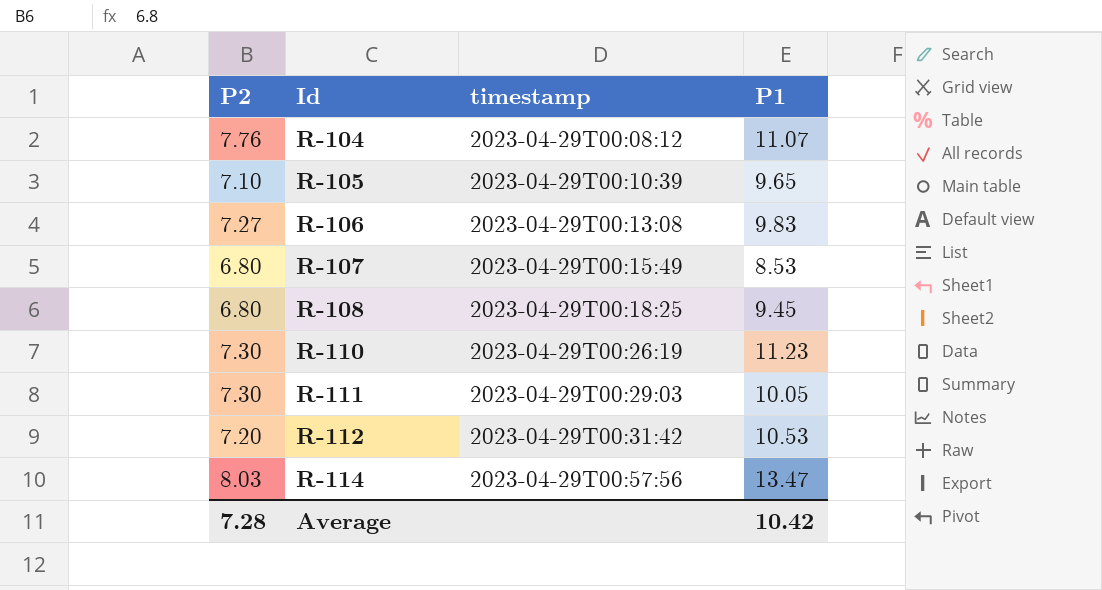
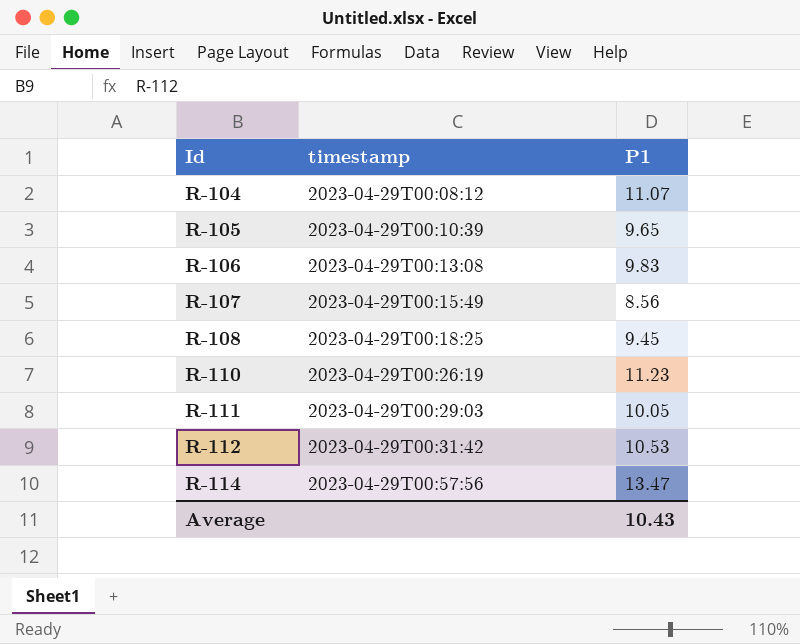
column P2 | position: 1 -> none
R-107 | P1: 8.53 -> 8.56
Average | P1: 10.42 -> 10.43

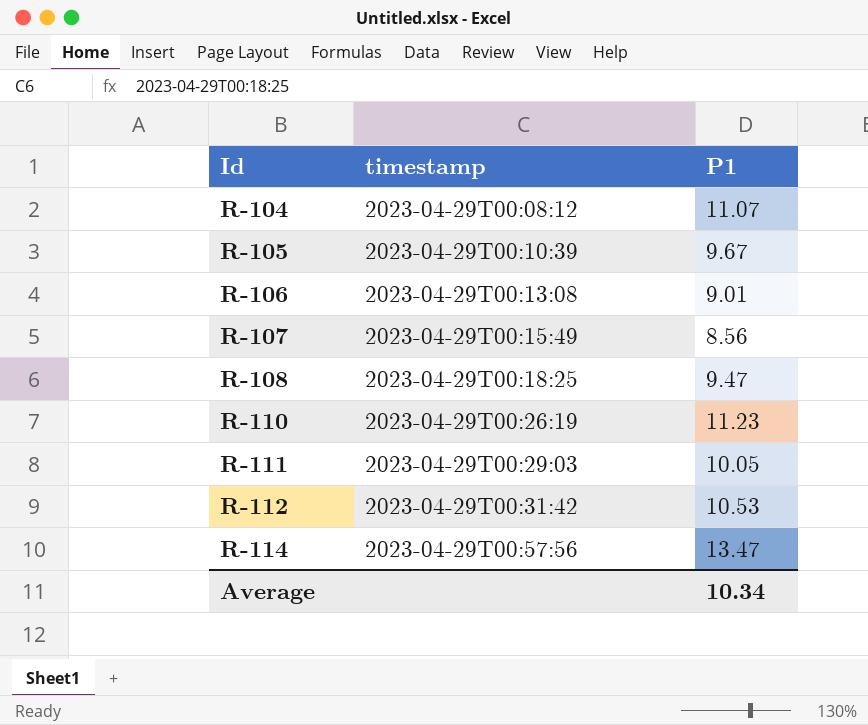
R-105 | P1: 9.65 -> 9.67
R-106 | P1: 9.83 -> 9.01
R-108 | P1: 9.45 -> 9.47
Average | P1: 10.43 -> 10.34

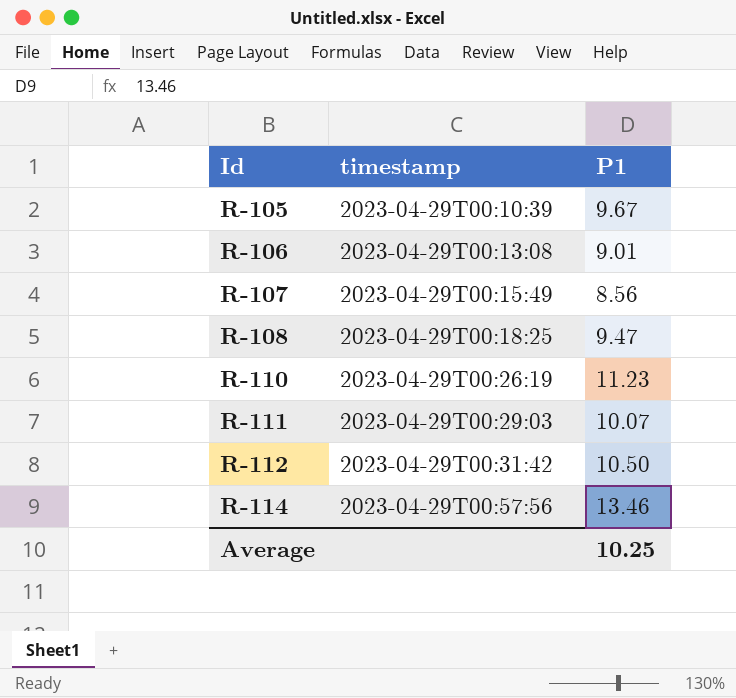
row R-104: 2023-04-29T00:08:12 | 11.07 -> none
R-111 | P1: 10.05 -> 10.07
R-112 | P1: 10.53 -> 10.50
R-114 | P1: 13.47 -> 13.46
Average | P1: 10.34 -> 10.25

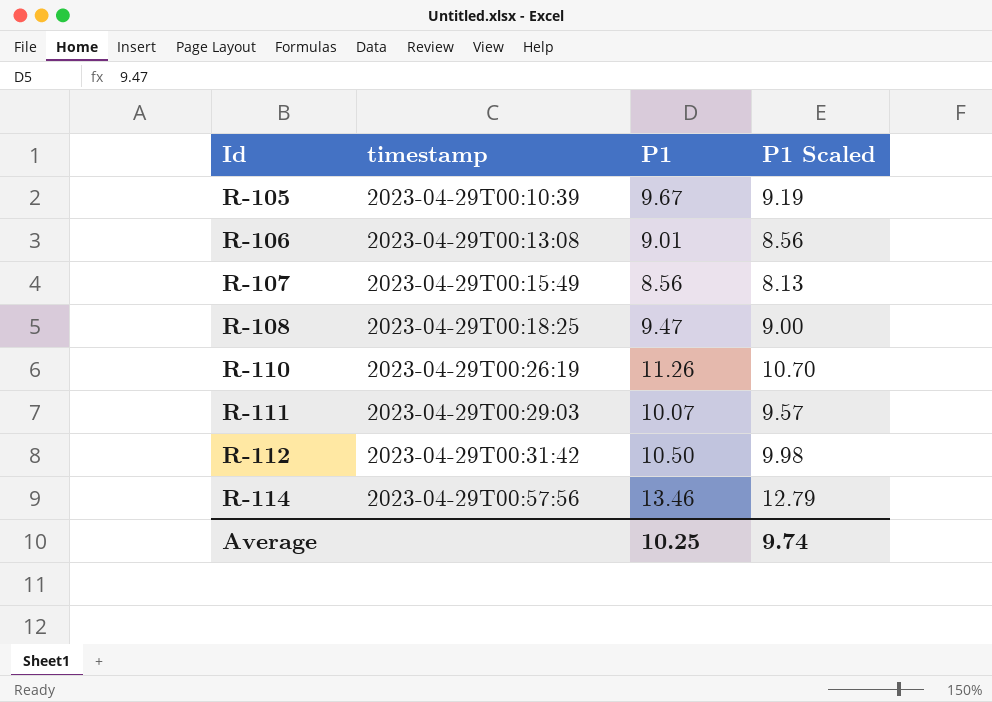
column P1 Scaled | formula: none -> [P1] * 0.95
R-110 | P1: 11.23 -> 11.26

